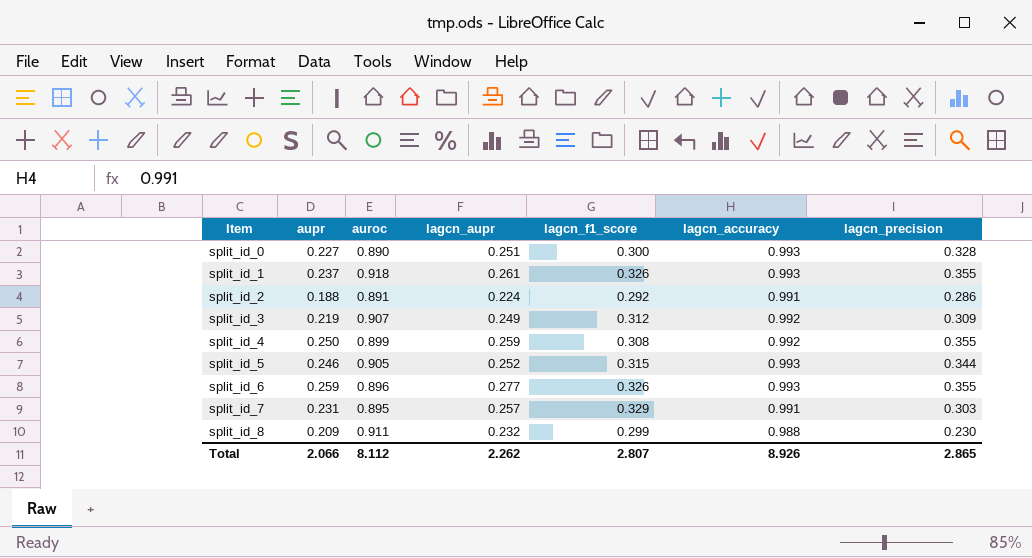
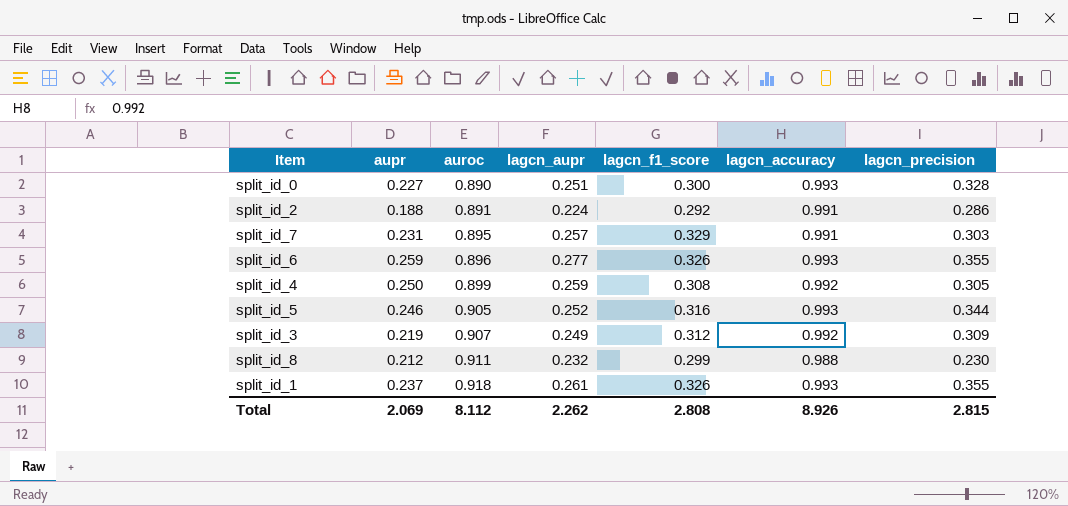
row order: Item ascending -> auroc ascending
split_id_4 | lagcn_precision: 0.355 -> 0.305
split_id_5 | lagcn_f1_score: 0.315 -> 0.316
split_id_8 | aupr: 0.209 -> 0.212
Total | aupr: 2.066 -> 2.069
Total | lagcn_f1_score: 2.807 -> 2.808
Total | lagcn_precision: 2.865 -> 2.815

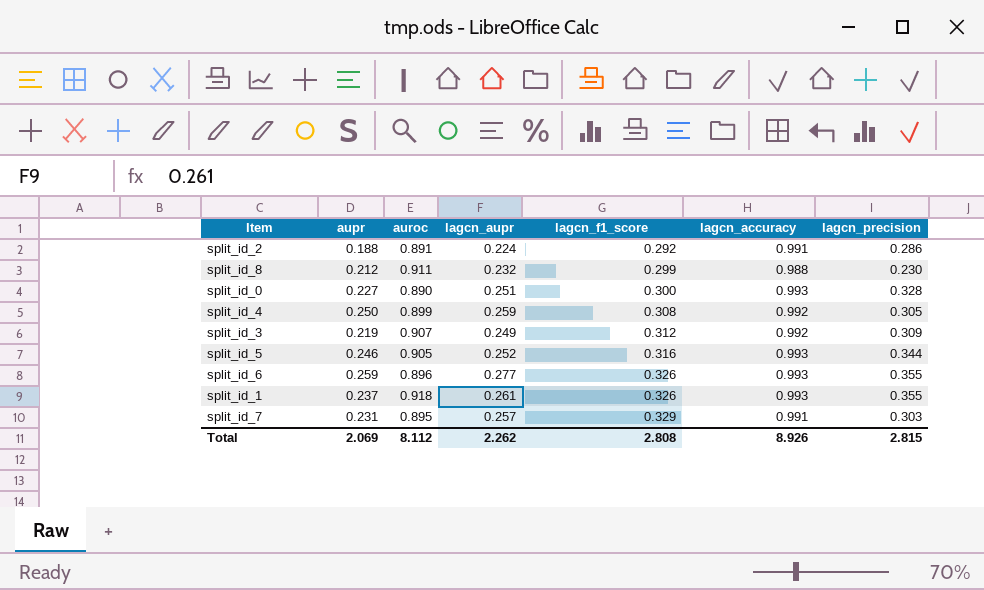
row order: auroc ascending -> lagcn_f1_score ascending

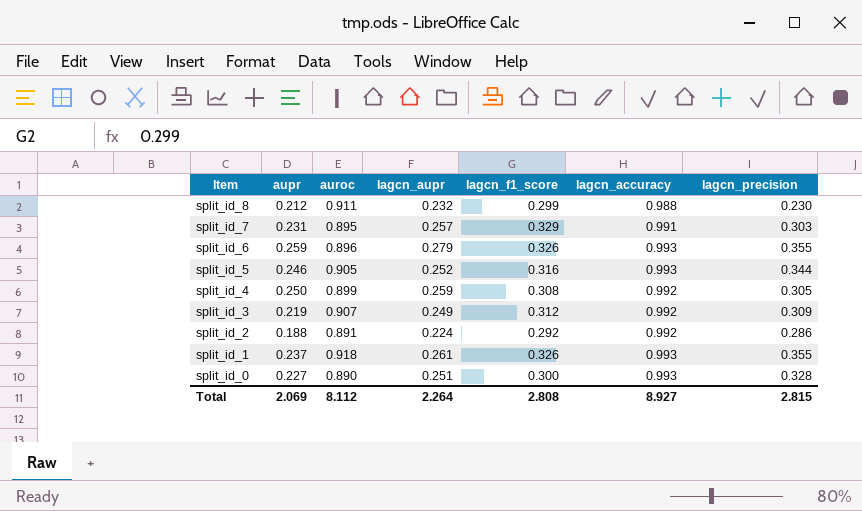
row order: lagcn_f1_score ascending -> Item descending
split_id_6 | lagcn_aupr: 0.277 -> 0.279
split_id_2 | lagcn_accuracy: 0.991 -> 0.992
Total | lagcn_aupr: 2.262 -> 2.264
Total | lagcn_accuracy: 8.926 -> 8.927

